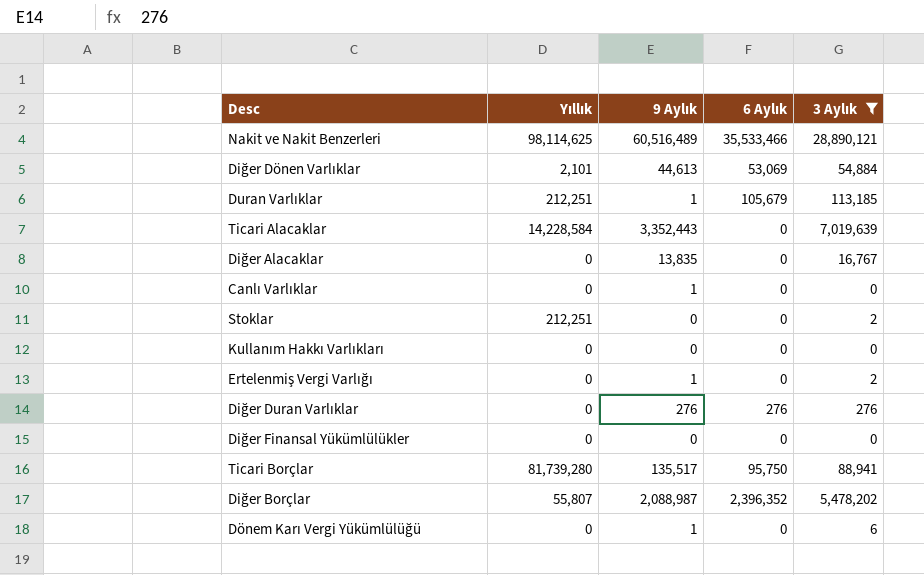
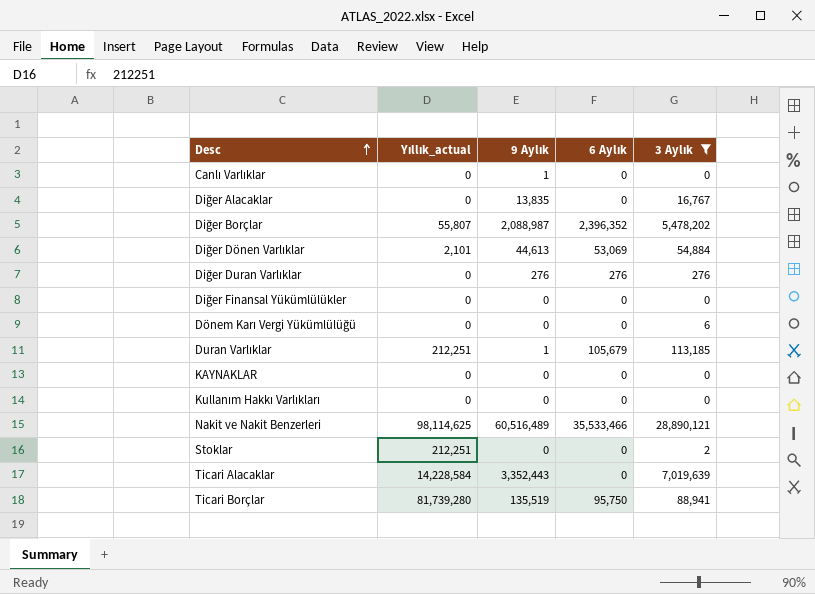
row order: none -> Desc ascending
column name: Yıllık -> Yıllık_actual
row Ertelenmiş Vergi Varlığı: 0 | 1 | 0 | 2 -> none
Dönem Karı Vergi Yükümlülüğü | 9 Aylık: 1 -> 0
row KAYNAKLAR: none -> 0 | 0 | 0 | 0
Ticari Borçlar | 9 Aylık: 135,517 -> 135,519

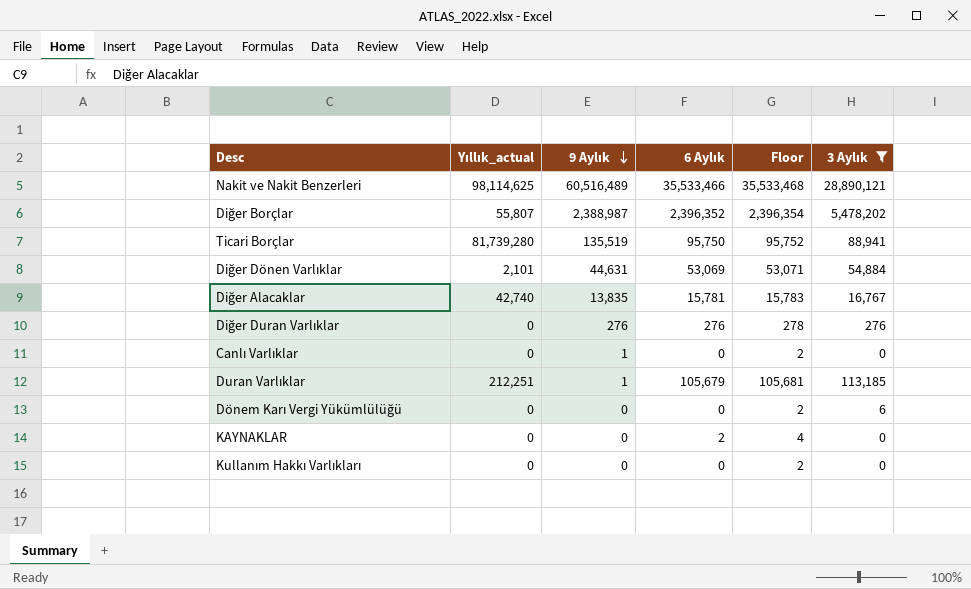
row order: Desc ascending -> 9 Aylık descending
column Floor | formula: none -> [6 Aylık] + 2
row Diğer Finansal Yükümlülükler: 0 | 0 | 0 | 0 -> none
row Stoklar: 212,251 | 0 | 0 | 2 -> none
row Ticari Alacaklar: 14,228,584 | 3,352,443 | 0 | 7,019,639 -> none
Diğer Borçlar | 9 Aylık: 2,088,987 -> 2,388,987
Diğer Dönen Varlıklar | 9 Aylık: 44,613 -> 44,631
Diğer Alacaklar | Yıllık_actual: 0 -> 42,740
Diğer Alacaklar | 6 Aylık: 0 -> 15,781
KAYNAKLAR | 6 Aylık: 0 -> 2

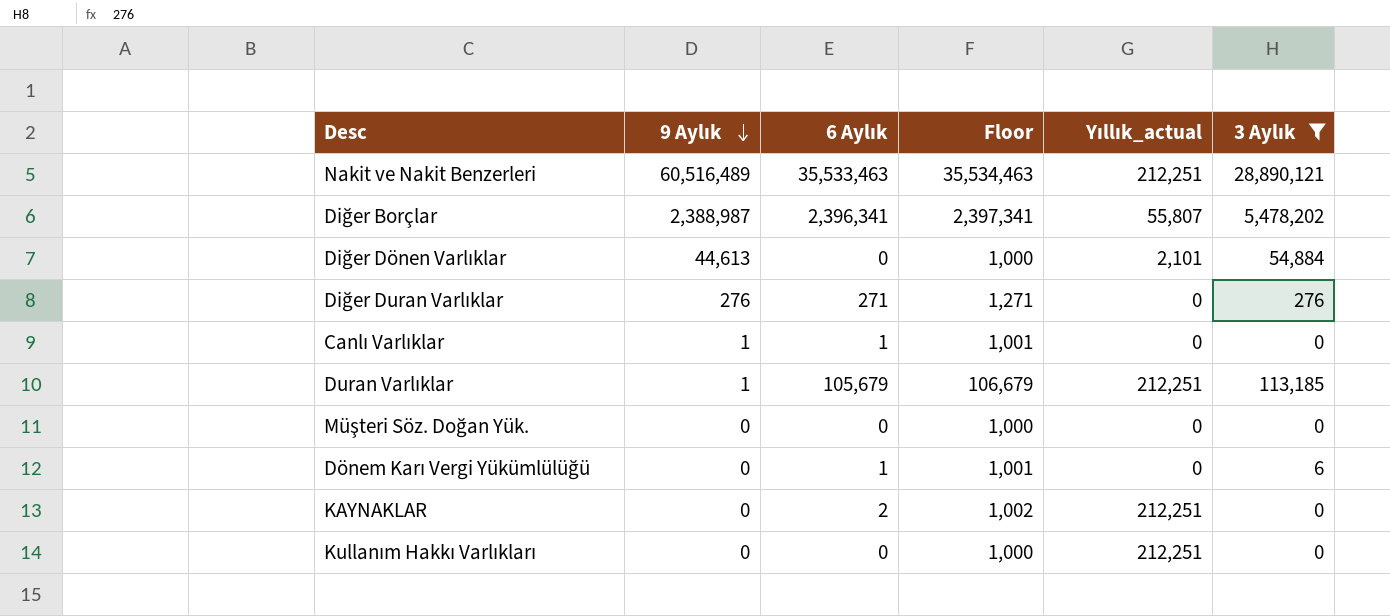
column Floor | formula: [6 Aylık] + 2 -> [6 Aylık] + 1000
column Yıllık_actual | position: 2 -> 5
row Ticari Borçlar: 81,739,280 | 135,519 | 95,750 | 95,752 | 88,941 -> none
row Diğer Alacaklar: 42,740 | 13,835 | 15,781 | 15,783 | 16,767 -> none
Nakit ve Nakit Benzerleri | 6 Aylık: 35,533,466 -> 35,533,463
Nakit ve Nakit Benzerleri | Yıllık_actual: 98,114,625 -> 212,251
Diğer Borçlar | 6 Aylık: 2,396,352 -> 2,396,341
Diğer Dönen Varlıklar | 9 Aylık: 44,631 -> 44,613
Diğer Dönen Varlıklar | 6 Aylık: 53,069 -> 0
Diğer Duran Varlıklar | 6 Aylık: 276 -> 271
Canlı Varlıklar | 6 Aylık: 0 -> 1
row Müşteri Söz. Doğan Yük.: none -> 0 | 0 | 1,000 | 0 | 0
Dönem Karı Vergi Yükümlülüğü | 6 Aylık: 0 -> 1
KAYNAKLAR | Yıllık_actual: 0 -> 212,251
Kullanım Hakkı Varlıkları | Yıllık_actual: 0 -> 212,251

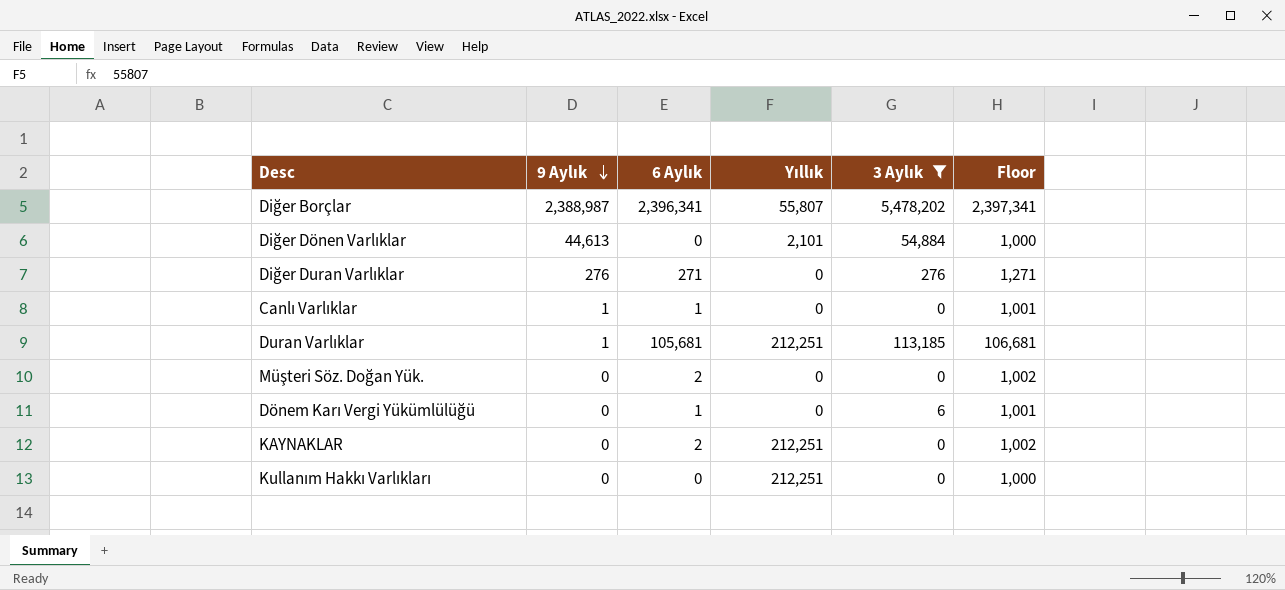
column name: Yıllık_actual -> Yıllık
column Floor | position: 4 -> 6
row Nakit ve Nakit Benzerleri: 60,516,489 | 35,533,463 | 35,534,463 | 212,251 | 28,890,121 -> none
Duran Varlıklar | 6 Aylık: 105,679 -> 105,681
Duran Varlıklar | Floor: 106,679 -> 106,681
Müşteri Söz. Doğan Yük. | 6 Aylık: 0 -> 2
Müşteri Söz. Doğan Yük. | Floor: 1,000 -> 1,002

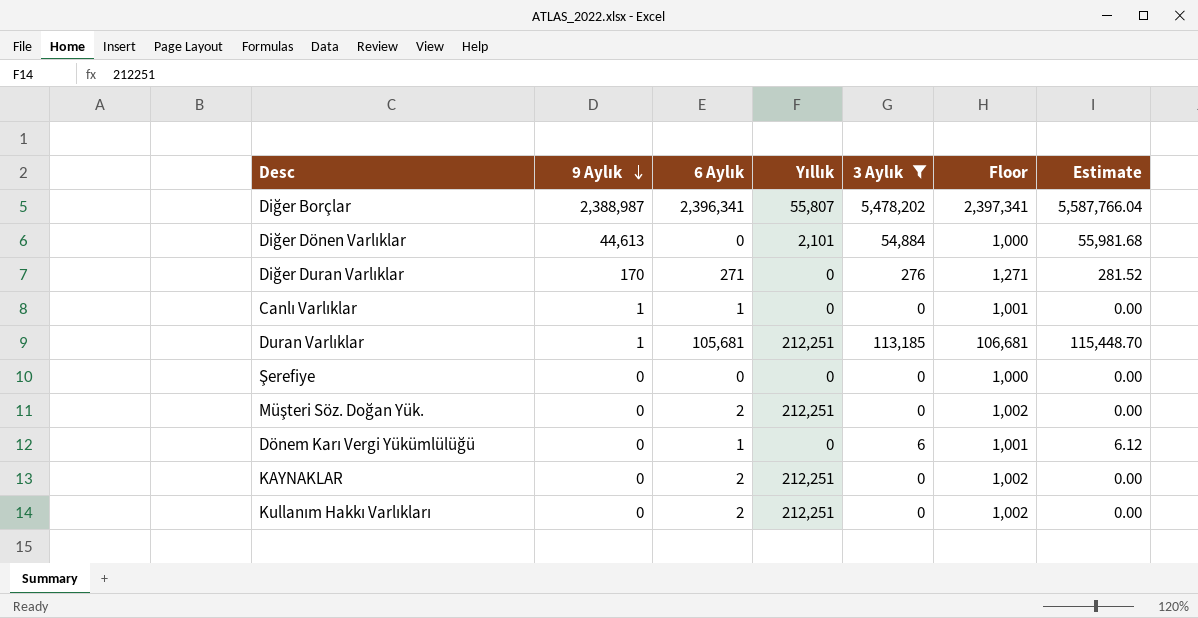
column Estimate | formula: none -> [3 Aylık] * 1.02
Diğer Duran Varlıklar | 9 Aylık: 276 -> 170
row Şerefiye: none -> 0 | 0 | 0 | 0 | 1,000 | 0.00
Müşteri Söz. Doğan Yük. | Yıllık: 0 -> 212,251
Kullanım Hakkı Varlıkları | 6 Aylık: 0 -> 2
Kullanım Hakkı Varlıkları | Floor: 1,000 -> 1,002

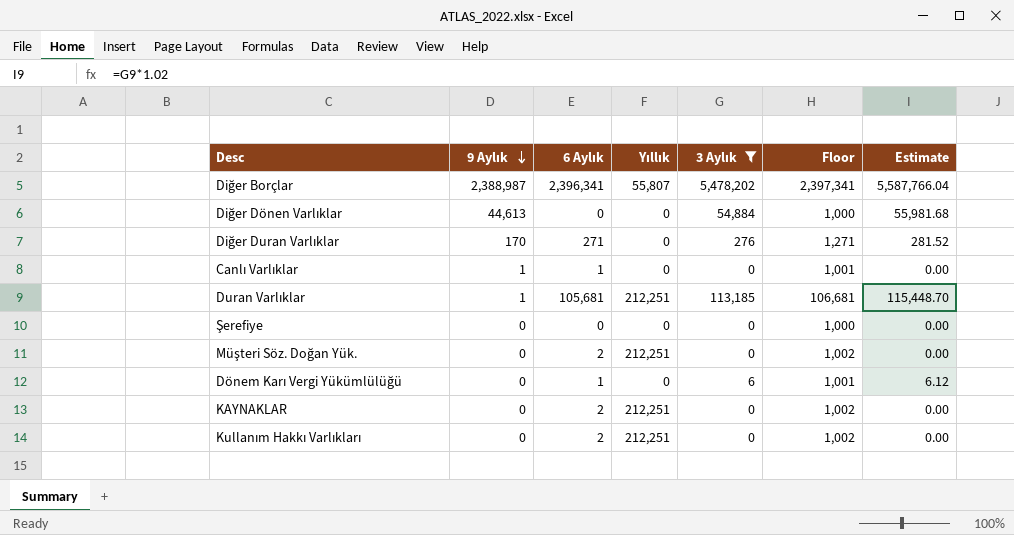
Diğer Dönen Varlıklar | Yıllık: 2,101 -> 0

